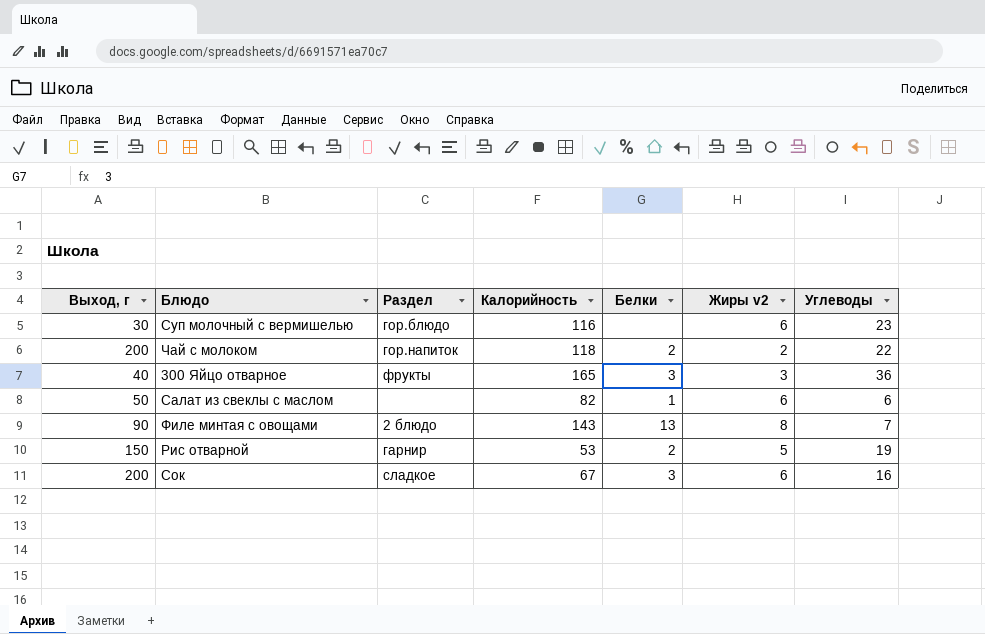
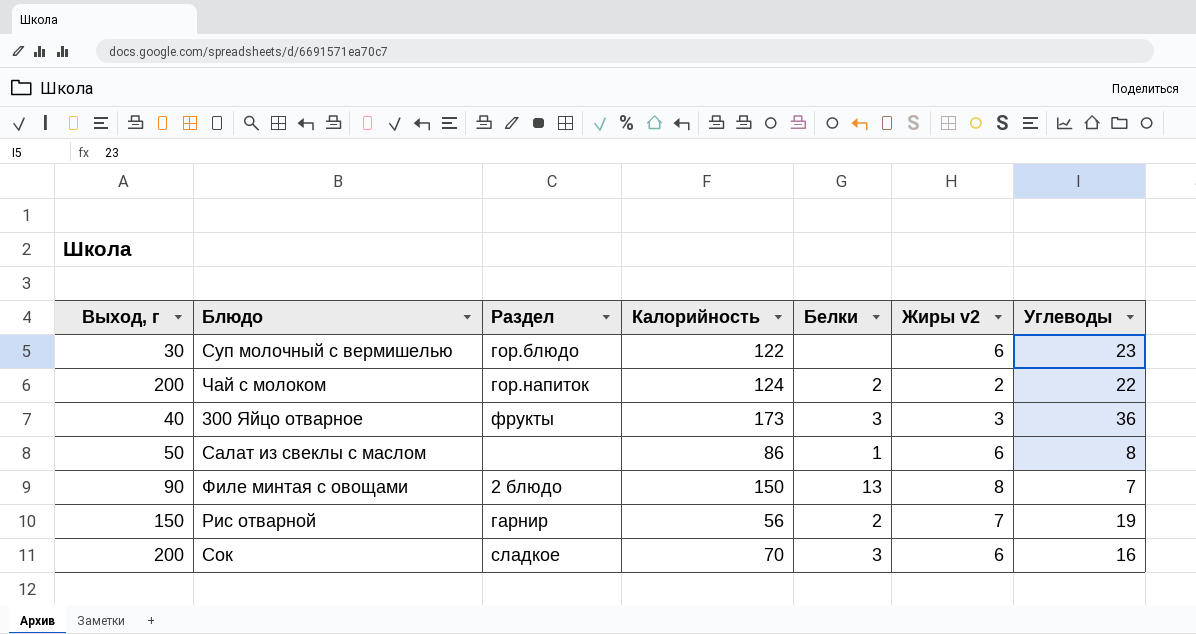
Суп молочный с вермишелью | Калорийность: 116 -> 122
Чай с молоком | Калорийность: 118 -> 124
300 Яйцо отварное | Калорийность: 165 -> 173
Салат из свеклы с маслом | Калорийность: 82 -> 86
Салат из свеклы с маслом | Углеводы: 6 -> 8
Филе минтая с овощами | Калорийность: 143 -> 150
Рис отварной | Калорийность: 53 -> 56
Рис отварной | Жиры v2: 5 -> 7
Сок | Калорийность: 67 -> 70

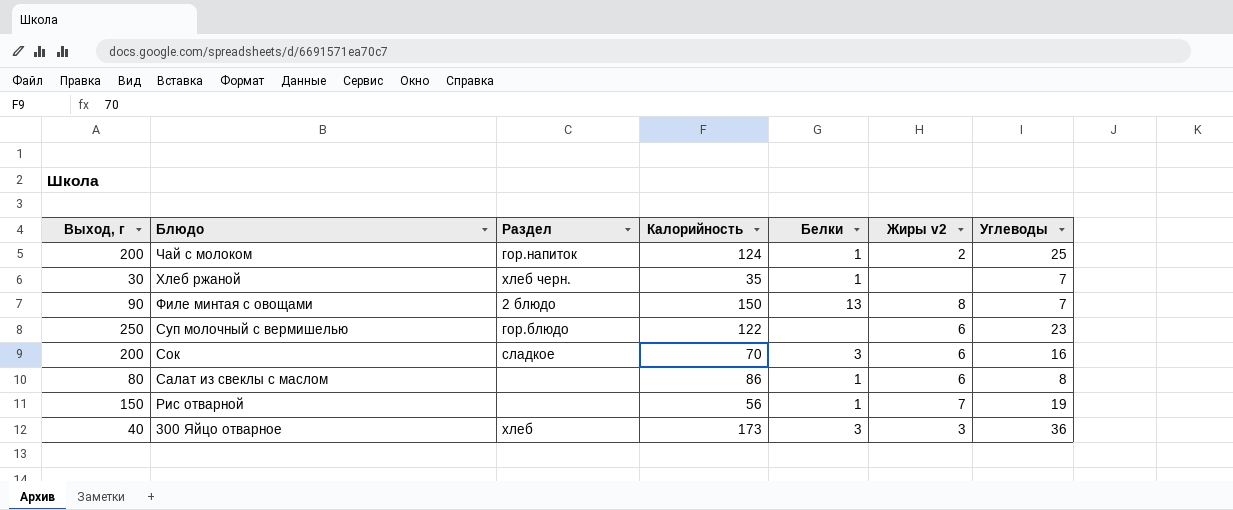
row order: none -> Блюдо descending
Чай с молоком | Белки: 2 -> 1
Чай с молоком | Углеводы: 22 -> 25
row Хлеб ржаной: none -> 30 | хлеб черн. | 35 | 1 | none | 7
Суп молочный с вермишелью | Выход, г: 30 -> 250
Салат из свеклы с маслом | Выход, г: 50 -> 80
Рис отварной | Раздел: гарнир -> none
Рис отварной | Белки: 2 -> 1
300 Яйцо отварное | Раздел: фрукты -> хлеб

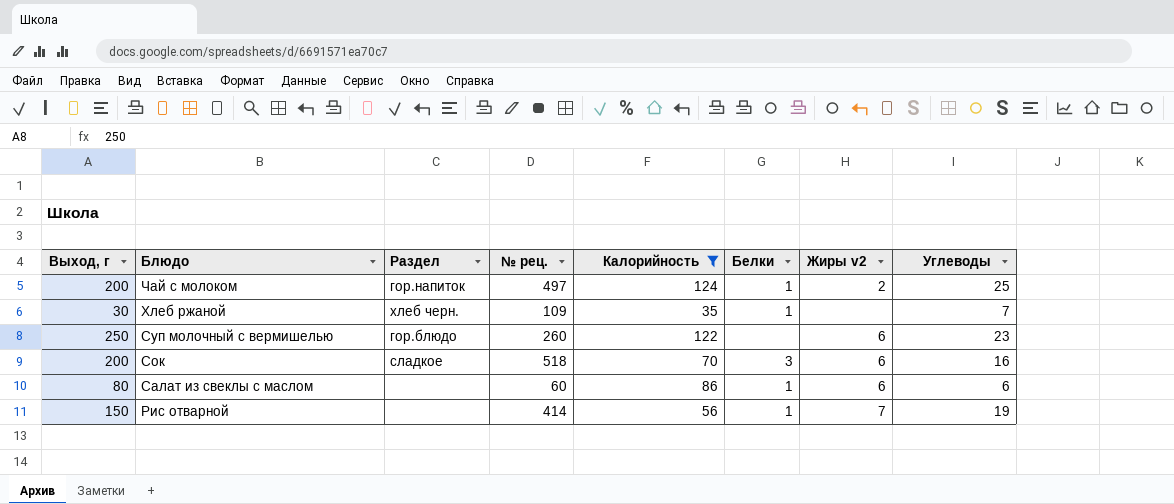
filter: none -> Калорийность <= 124
column № рец. | position: none -> 4
Салат из свеклы с маслом | Углеводы: 8 -> 6

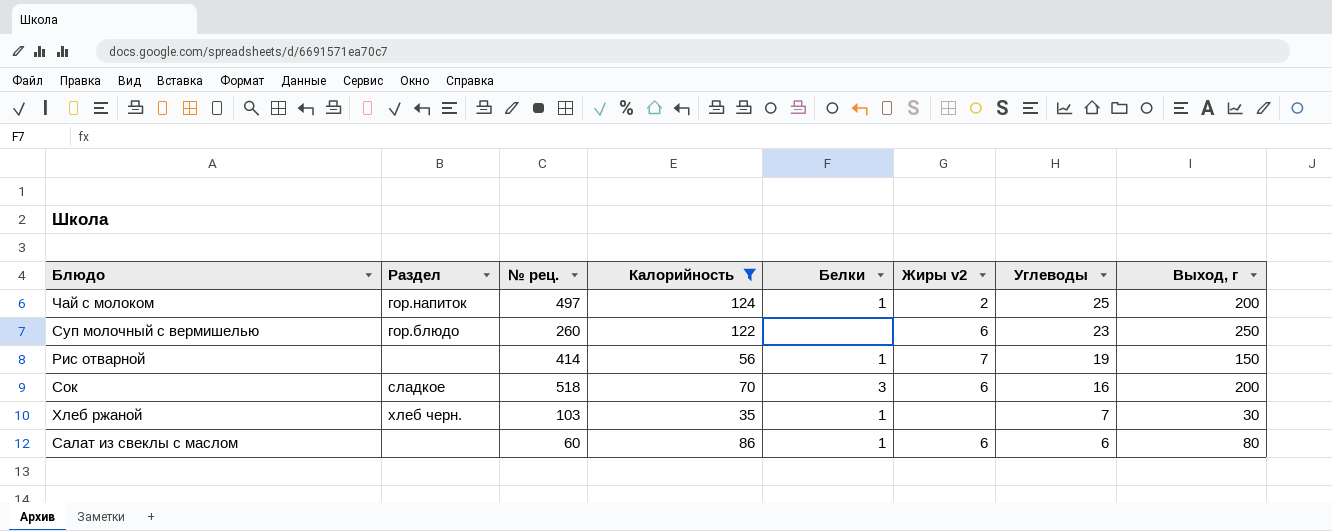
row order: Блюдо descending -> Углеводы descending
column Выход, г | position: 1 -> 8
Хлеб ржаной | № рец.: 109 -> 103

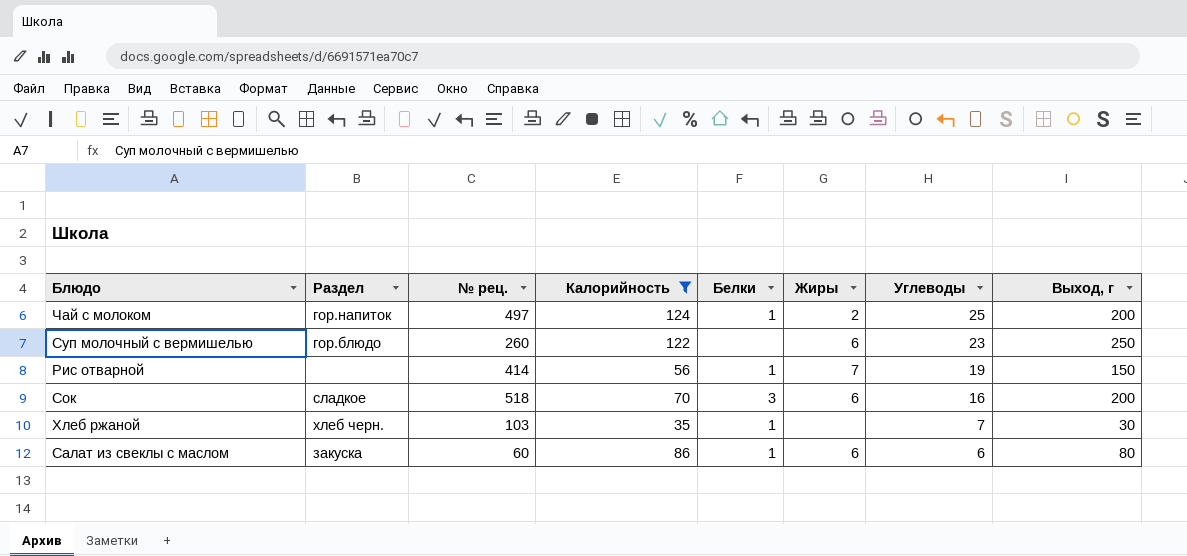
column name: Жиры v2 -> Жиры
Салат из свеклы с маслом | Раздел: none -> закуска

